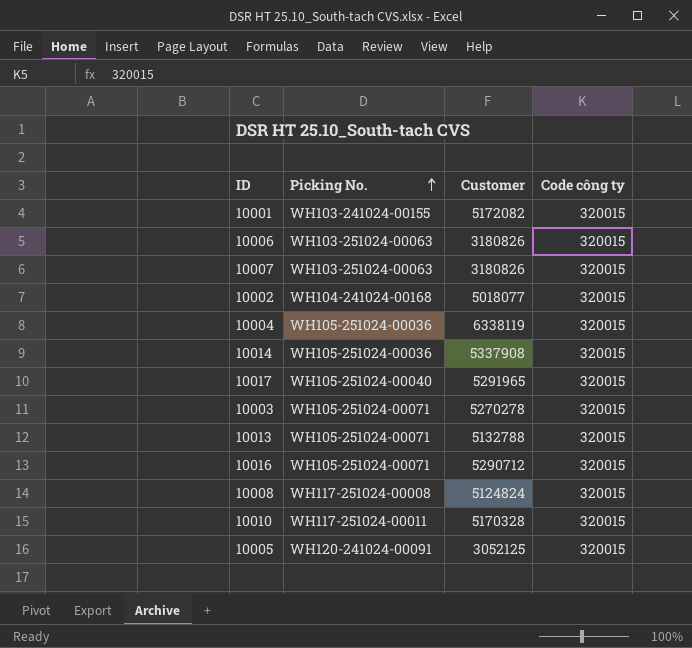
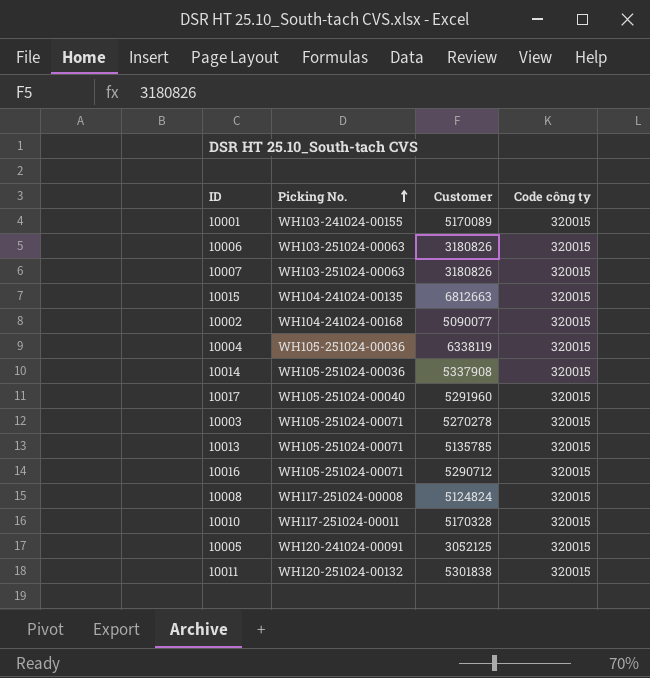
10001 | Customer: 5172082 -> 5170089
row 10015: none -> WH104-241024-00135 | 6812663 | 320015
10002 | Customer: 5018077 -> 5090077
10017 | Customer: 5291965 -> 5291960
10013 | Customer: 5132788 -> 5135785
row 10011: none -> WH120-251024-00132 | 5301838 | 320015

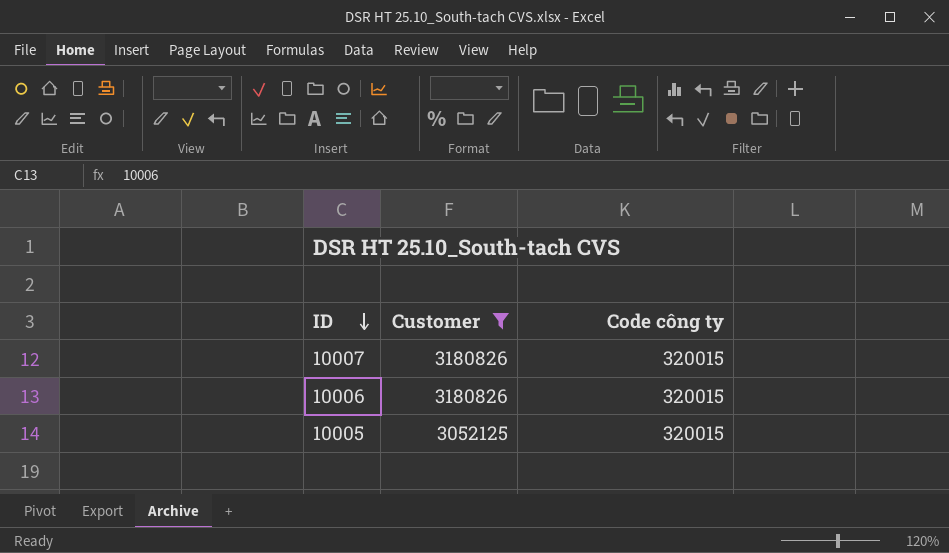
filter: none -> Customer <= 3180826
row order: Picking No. ascending -> ID descending
column Picking No. | position: 2 -> none

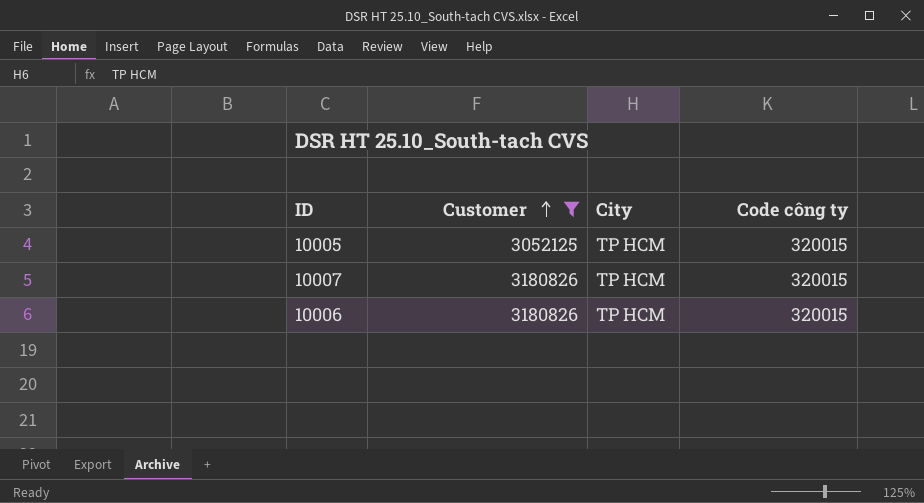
row order: ID descending -> Customer ascending
column City | position: none -> 3

